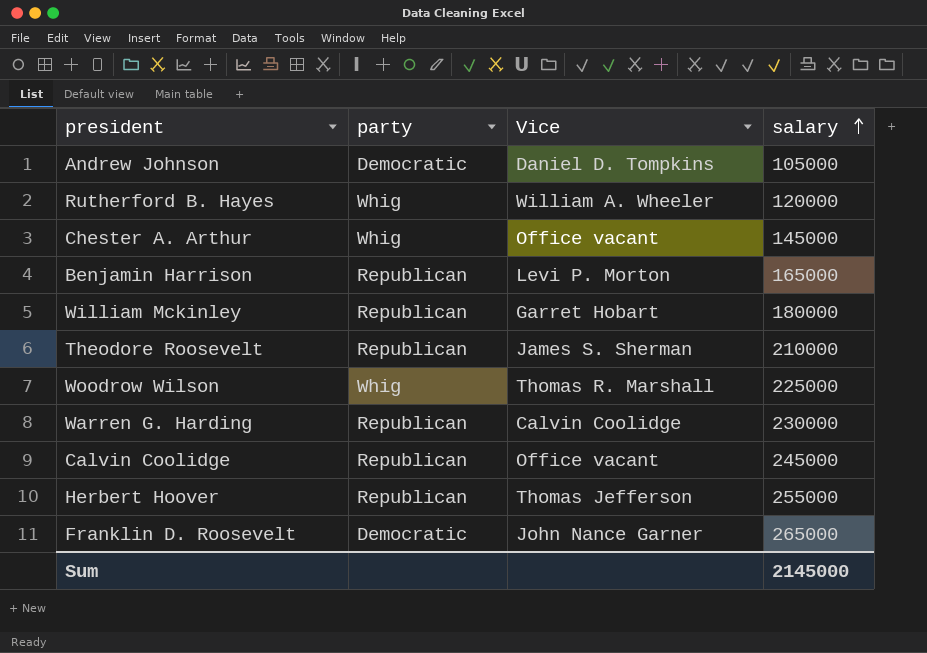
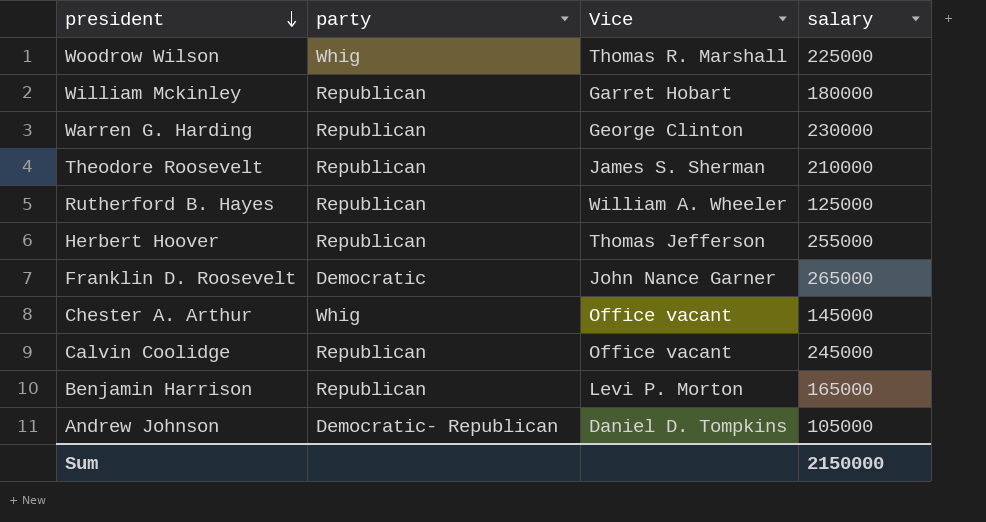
row order: salary ascending -> president descending
Warren G. Harding | Vice: Calvin Coolidge -> George Clinton
Rutherford B. Hayes | party: Whig -> Republican
Rutherford B. Hayes | salary: 120000 -> 125000
Andrew Johnson | party: Democratic -> Democratic- Republican
Sum | salary: 2145000 -> 2150000

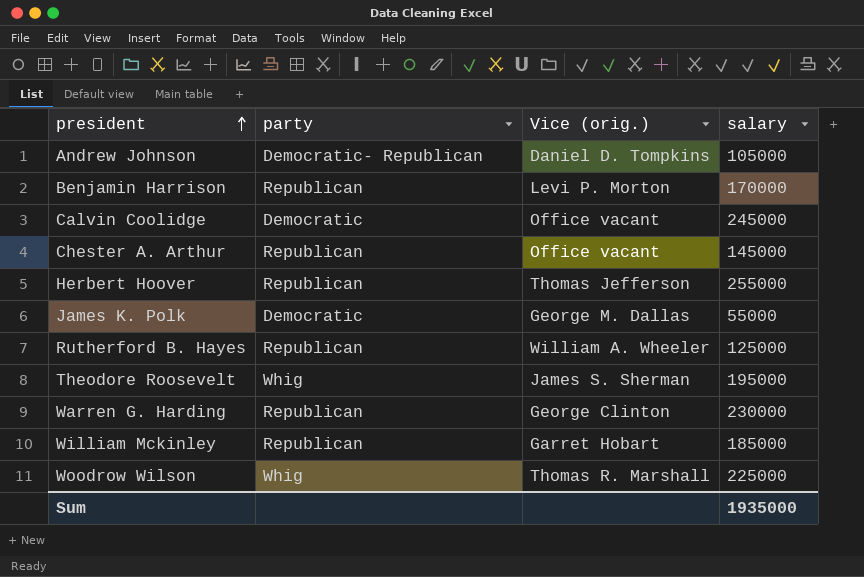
row order: president descending -> president ascending
column name: Vice -> Vice (orig.)
row Franklin D. Roosevelt: Democratic | John Nance Garner | 265000 -> none
Benjamin Harrison | salary: 165000 -> 170000
Calvin Coolidge | party: Republican -> Democratic
Chester A. Arthur | party: Whig -> Republican
row James K. Polk: none -> Democratic | George M. Dallas | 55000
Theodore Roosevelt | party: Republican -> Whig
Theodore Roosevelt | salary: 210000 -> 195000
William Mckinley | salary: 180000 -> 185000
Sum | salary: 2150000 -> 1935000

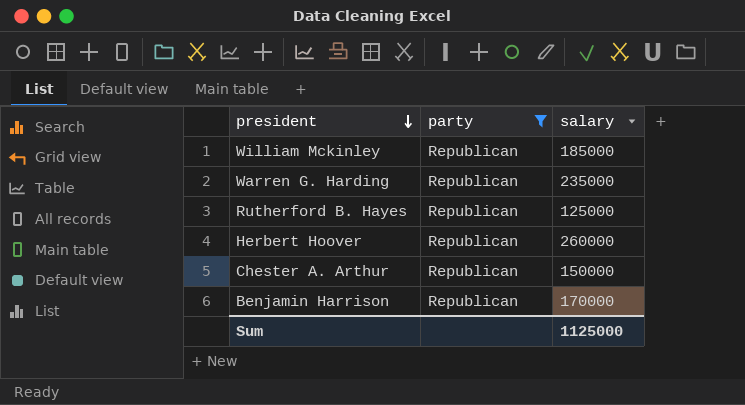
filter: none -> party = Republican
row order: president ascending -> president descending
column Vice (orig.) | position: 3 -> none
Warren G. Harding | salary: 230000 -> 235000
Herbert Hoover | salary: 255000 -> 260000
Chester A. Arthur | salary: 145000 -> 150000
Sum | salary: 1935000 -> 1125000

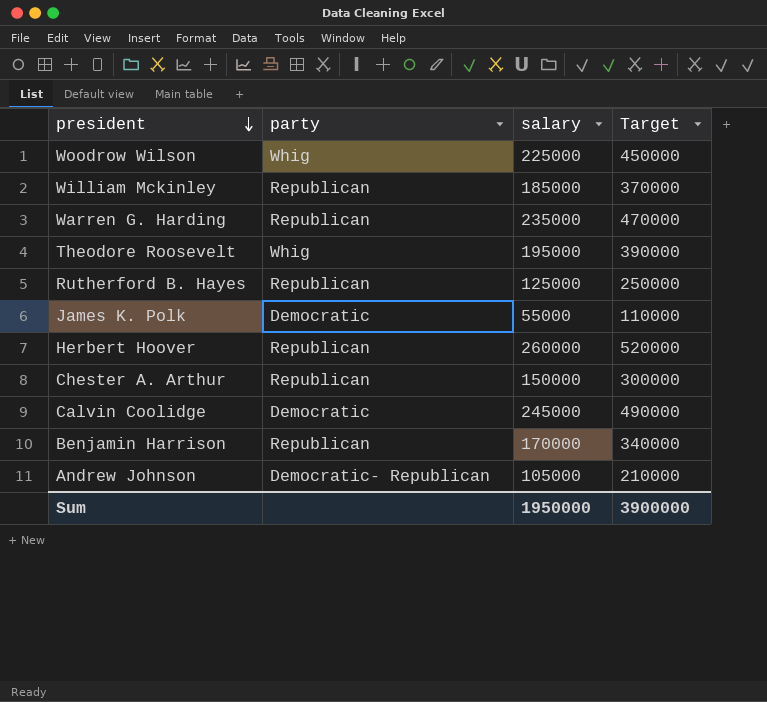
filter: party = Republican -> none
column Target | formula: none -> [salary] * 2
Sum | salary: 1125000 -> 1950000

